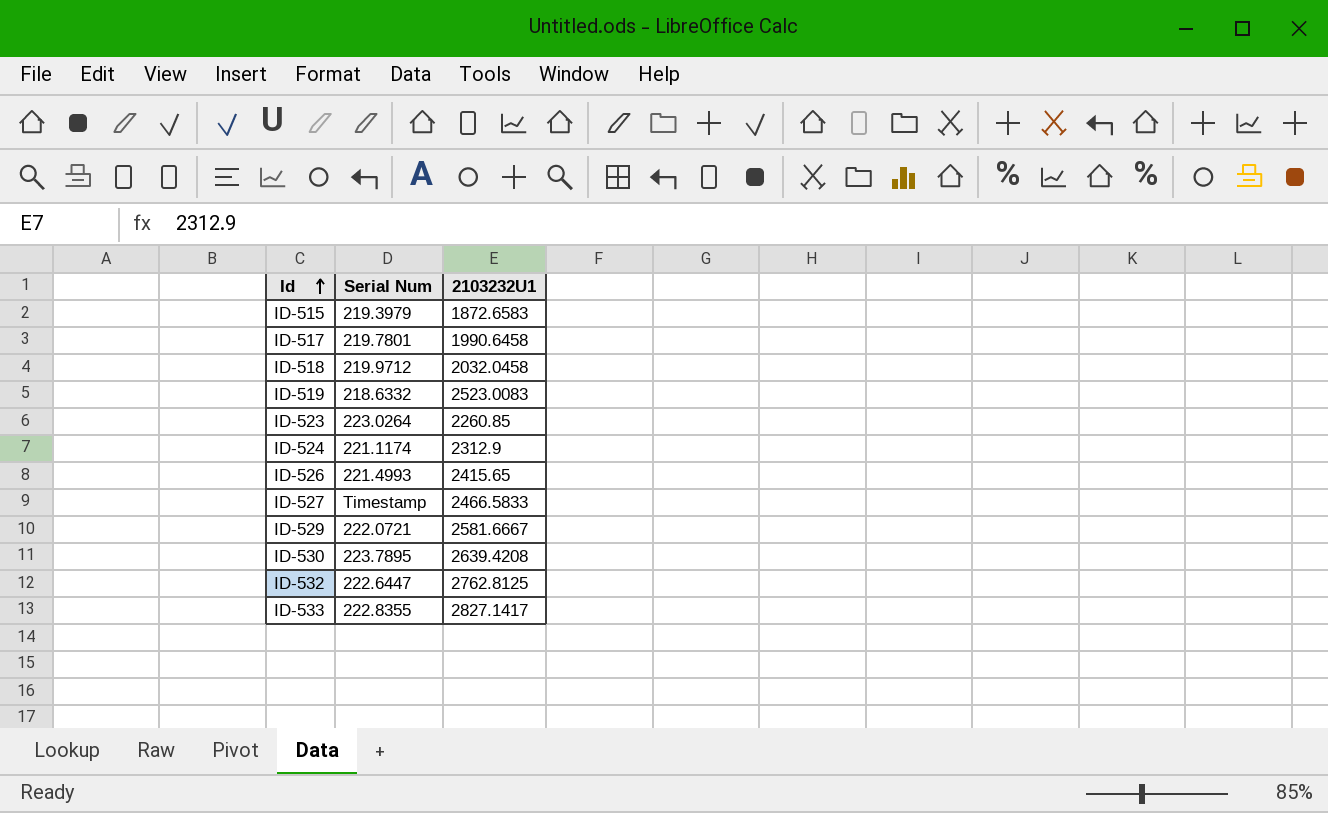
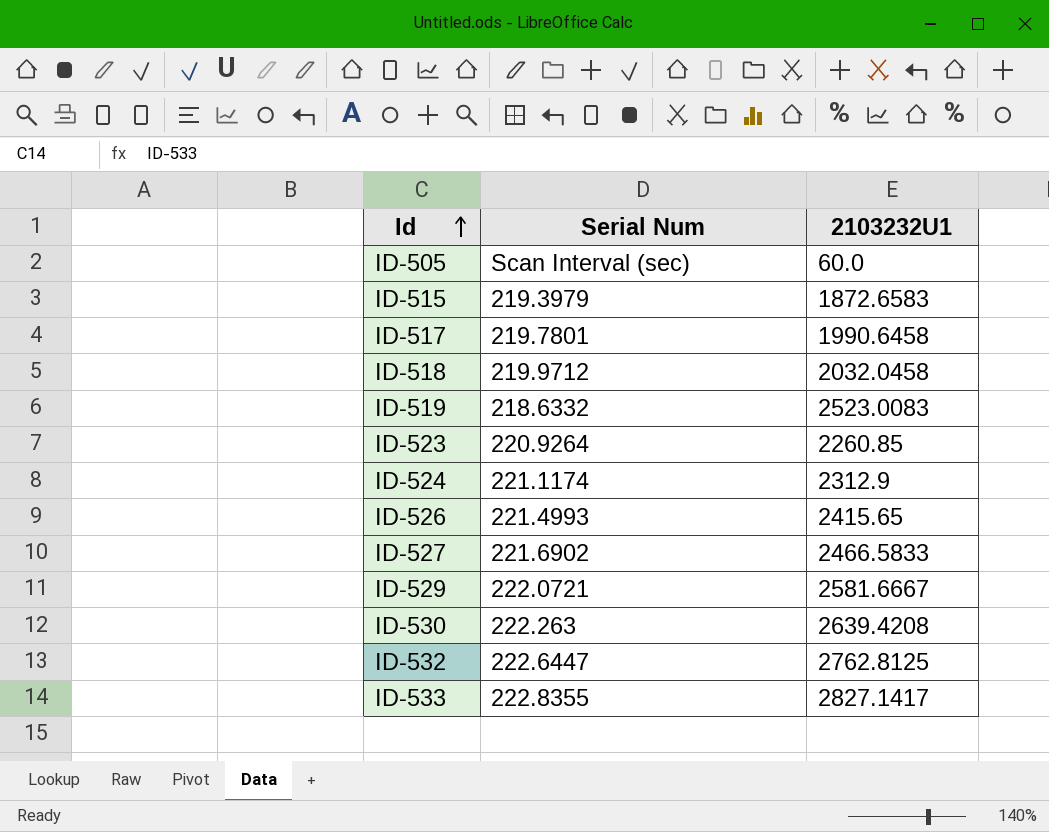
row ID-505: none -> Scan Interval (sec) | 60.0
ID-523 | Serial Num: 223.0264 -> 220.9264
ID-527 | Serial Num: Timestamp -> 221.6902
ID-530 | Serial Num: 223.7895 -> 222.263

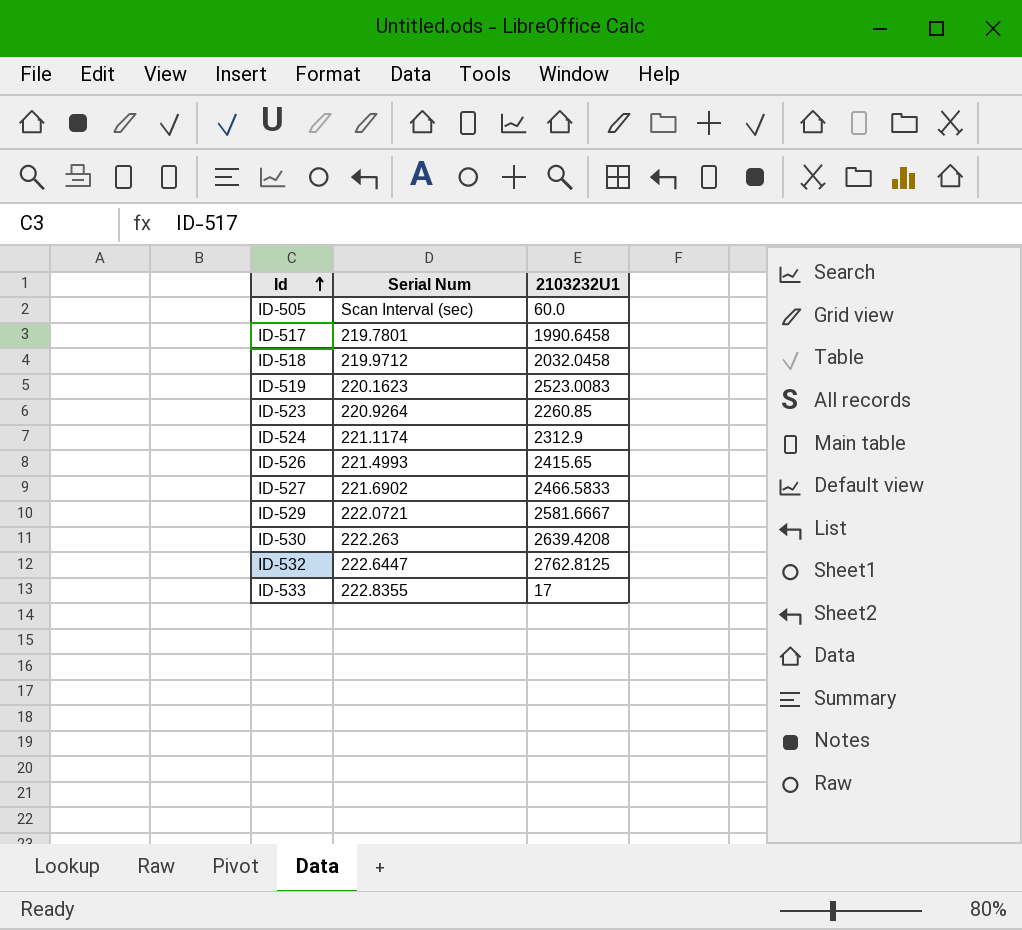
row ID-515: 219.3979 | 1872.6583 -> none
ID-519 | Serial Num: 218.6332 -> 220.1623
ID-533 | 2103232U1: 2827.1417 -> 17

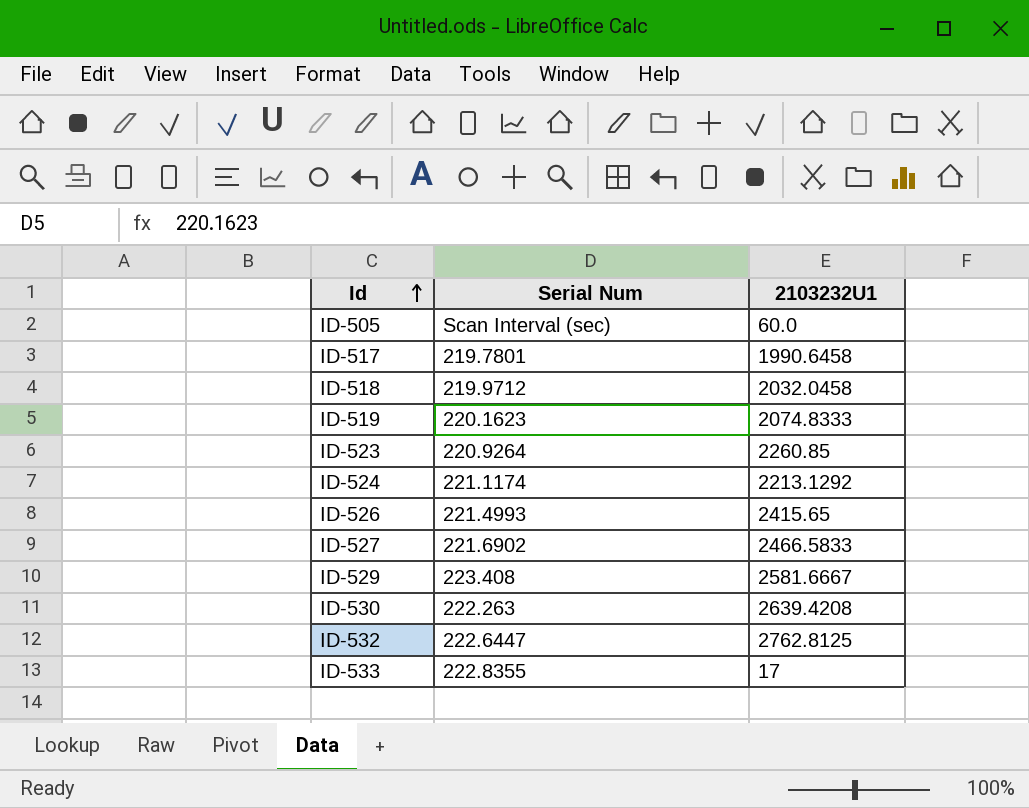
ID-519 | 2103232U1: 2523.0083 -> 2074.8333
ID-524 | 2103232U1: 2312.9 -> 2213.1292
ID-529 | Serial Num: 222.0721 -> 223.408

